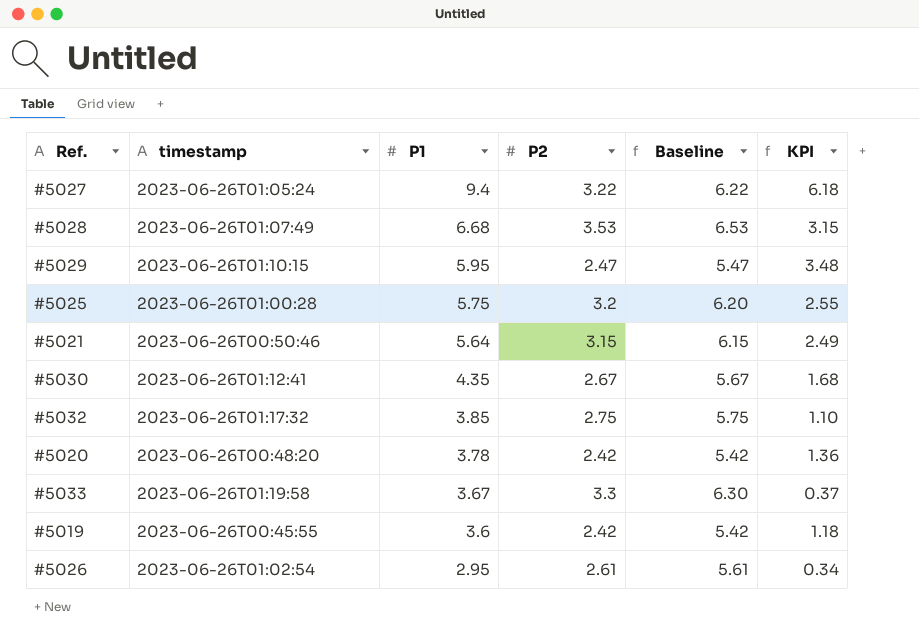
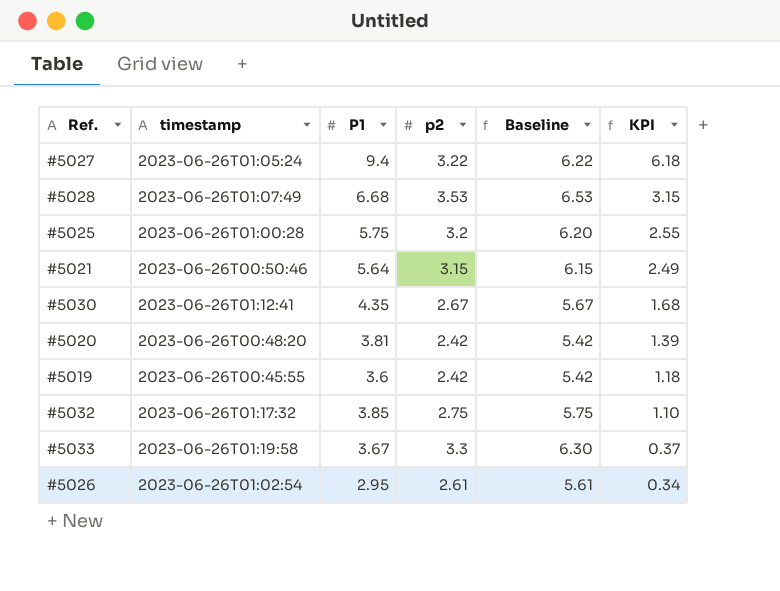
row order: P1 descending -> KPI descending
column name: P2 -> p2
row #5029: 2023-06-26T01:10:15 | 5.95 | 2.47 | 5.47 | 3.48 -> none
#5020 | P1: 3.78 -> 3.81
#5020 | KPI: 1.36 -> 1.39

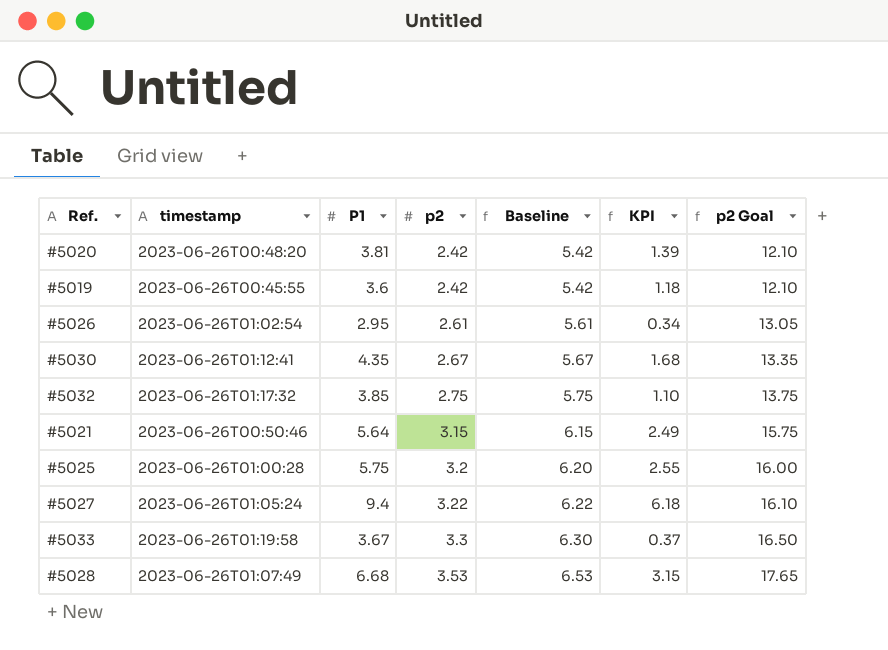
row order: KPI descending -> p2 ascending
column p2 Goal | formula: none -> [p2] * 5

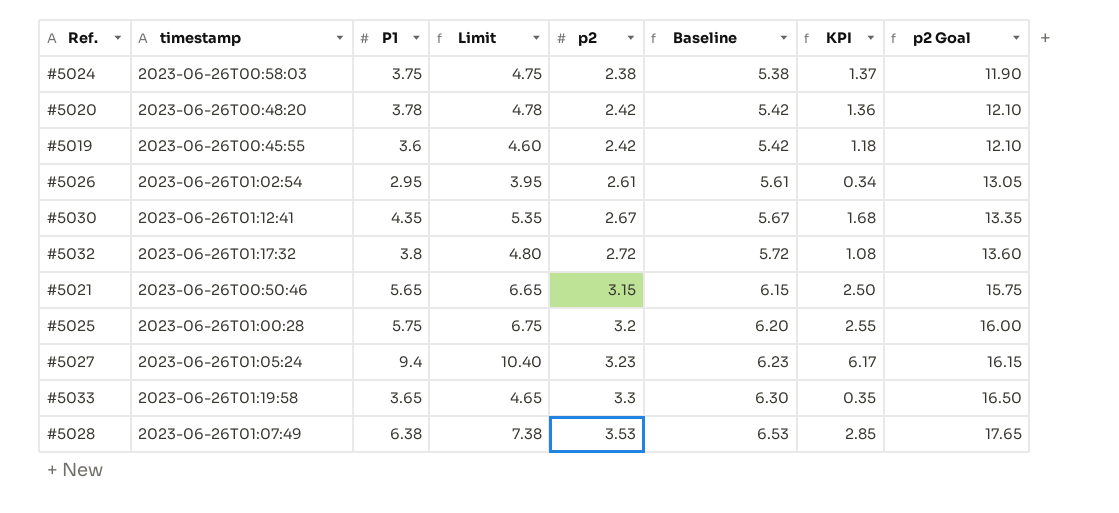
column Limit | formula: none -> [P1] + 1
row #5024: none -> 2023-06-26T00:58:03 | 3.75 | 4.75 | 2.38 | 5.38 | 1.37 | 11.90
#5020 | P1: 3.81 -> 3.78
#5020 | KPI: 1.39 -> 1.36
#5032 | P1: 3.85 -> 3.8
#5032 | p2: 2.75 -> 2.72
#5032 | Baseline: 5.75 -> 5.72
#5032 | KPI: 1.10 -> 1.08
#5032 | p2 Goal: 13.75 -> 13.60
#5021 | P1: 5.64 -> 5.65
#5021 | KPI: 2.49 -> 2.50
#5027 | p2: 3.22 -> 3.23
#5027 | Baseline: 6.22 -> 6.23
#5027 | KPI: 6.18 -> 6.17
#5027 | p2 Goal: 16.10 -> 16.15
#5033 | P1: 3.67 -> 3.65
#5033 | KPI: 0.37 -> 0.35
#5028 | P1: 6.68 -> 6.38
#5028 | KPI: 3.15 -> 2.85

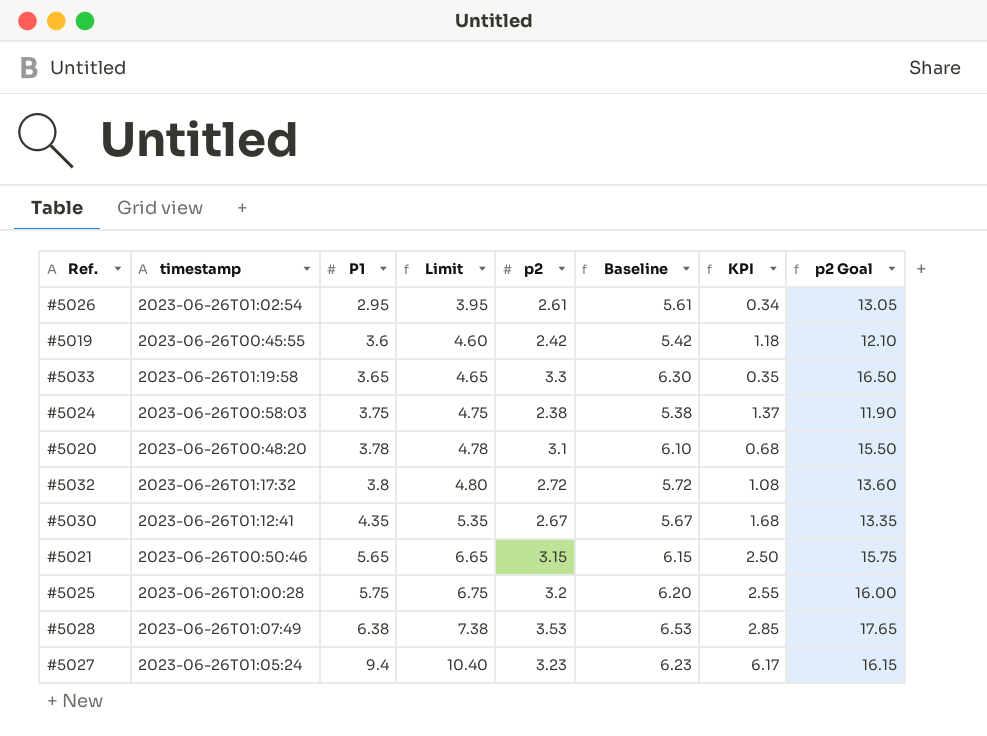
row order: p2 ascending -> P1 ascending
#5020 | p2: 2.42 -> 3.1
#5020 | Baseline: 5.42 -> 6.10
#5020 | KPI: 1.36 -> 0.68
#5020 | p2 Goal: 12.10 -> 15.50

